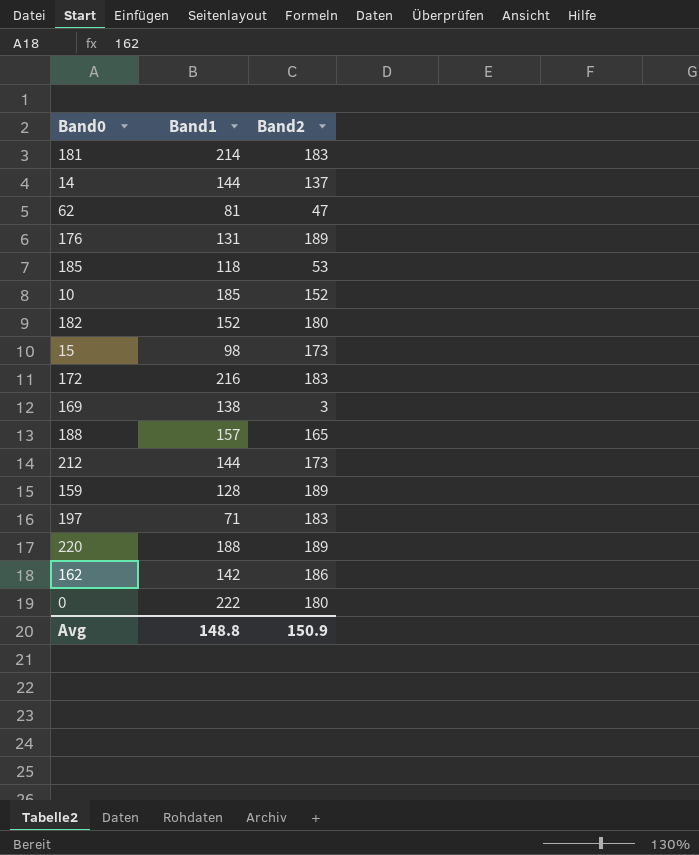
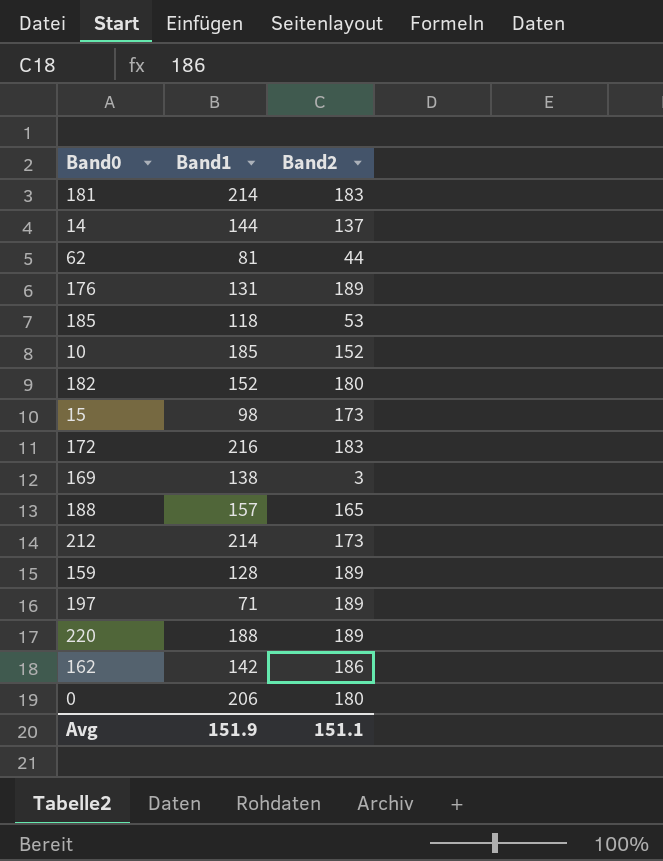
62 | Band2: 47 -> 44
212 | Band1: 144 -> 214
197 | Band2: 183 -> 189
0 | Band1: 222 -> 206
Avg | Band1: 148.8 -> 151.9
Avg | Band2: 150.9 -> 151.1

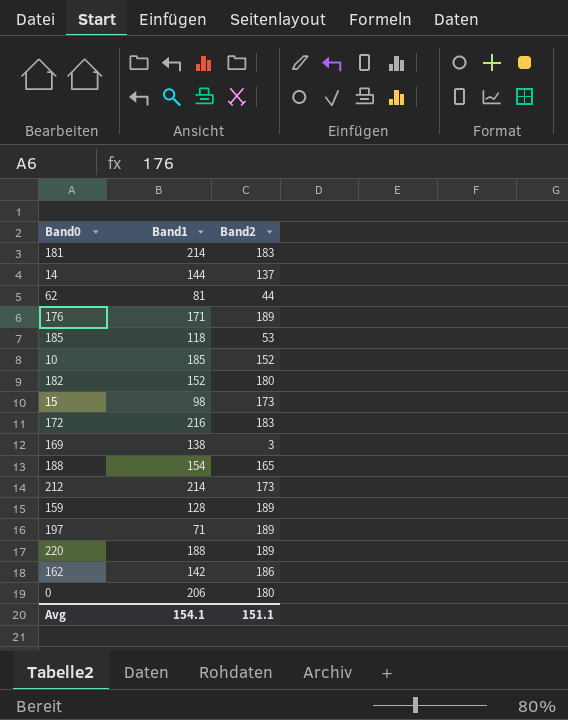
176 | Band1: 131 -> 171
188 | Band1: 157 -> 154
Avg | Band1: 151.9 -> 154.1

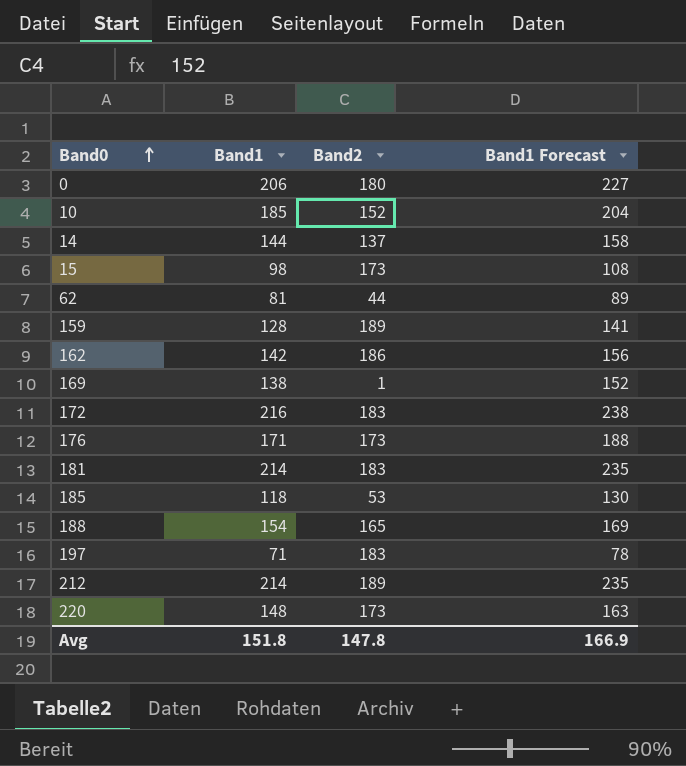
row order: none -> Band0 ascending
column Band1 Forecast | formula: none -> [Band1] * 1.1
row 182: 152 | 180 -> none
169 | Band2: 3 -> 1
176 | Band2: 189 -> 173
197 | Band2: 189 -> 183
212 | Band2: 173 -> 189
220 | Band1: 188 -> 148
220 | Band2: 189 -> 173
Avg | Band1: 154.1 -> 151.8
Avg | Band2: 151.1 -> 147.8

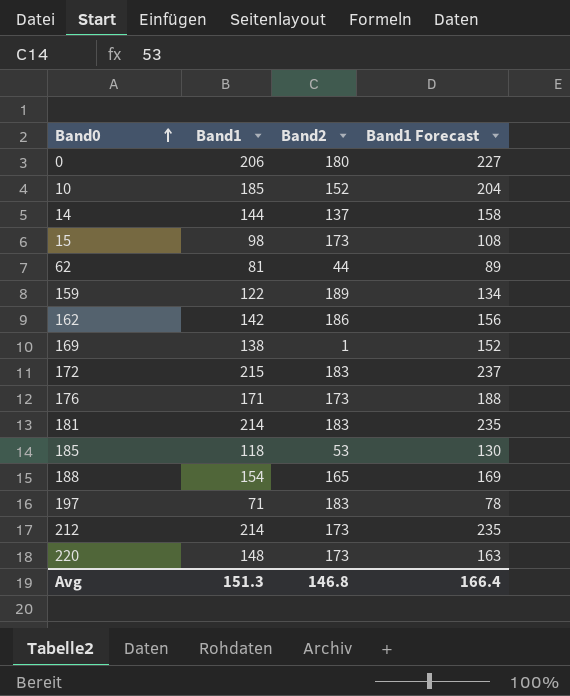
159 | Band1: 128 -> 122
159 | Band1 Forecast: 141 -> 134
172 | Band1: 216 -> 215
172 | Band1 Forecast: 238 -> 237
212 | Band2: 189 -> 173
Avg | Band1: 151.8 -> 151.3
Avg | Band2: 147.8 -> 146.8
Avg | Band1 Forecast: 166.9 -> 166.4

